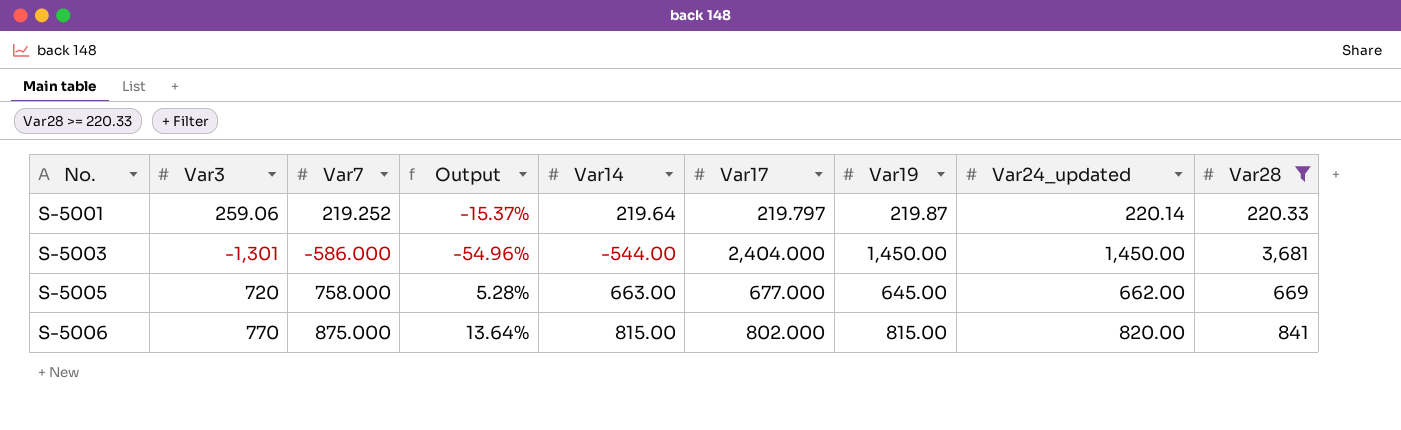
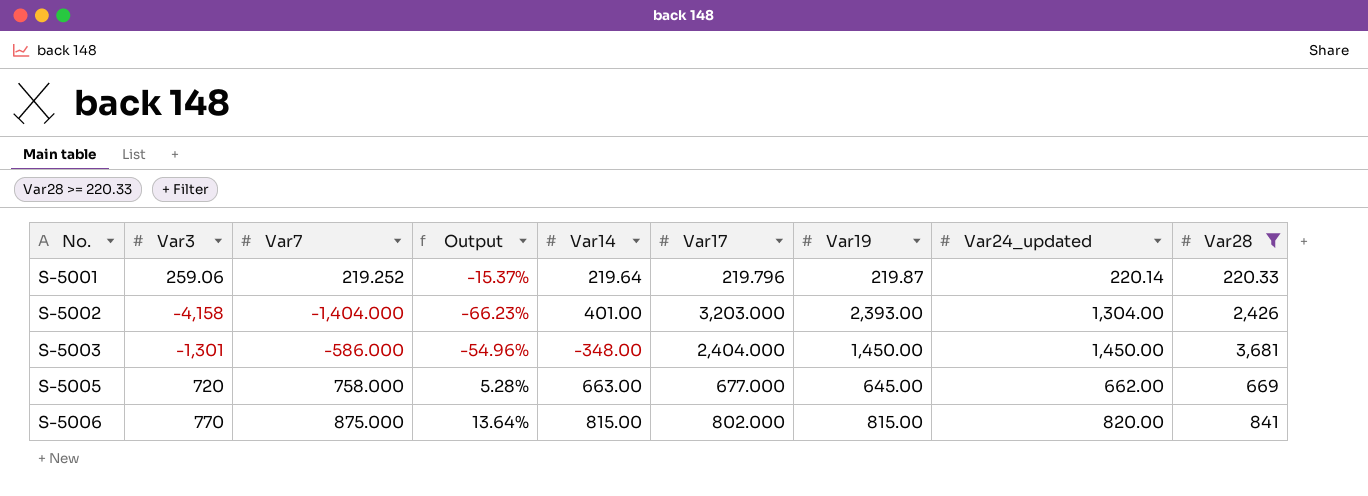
S-5001 | Var17: 219.797 -> 219.796
row S-5002: none -> -4,158 | -1,404.000 | -66.23% | 401.00 | 3,203.000 | 2,393.00 | 1,304.00 | 2,426
S-5003 | Var14: -544.00 -> -348.00

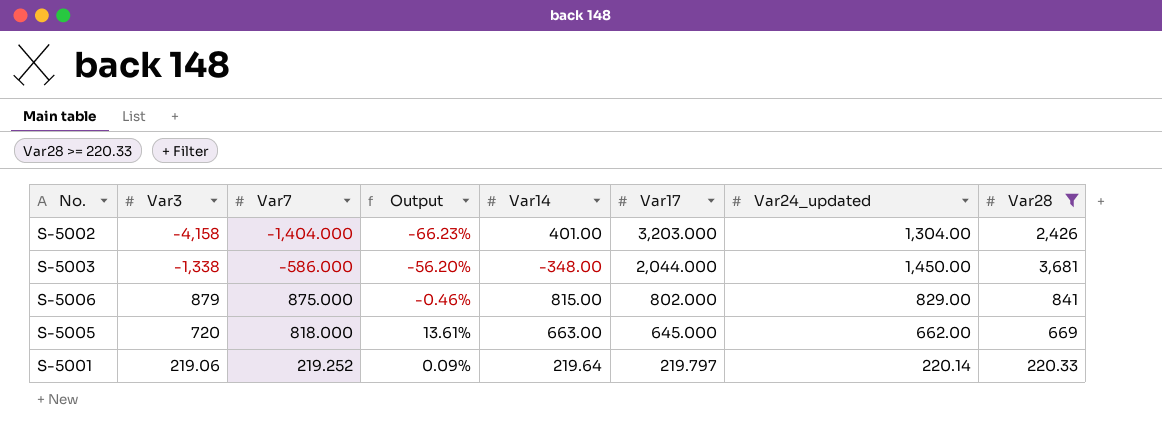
row order: No. ascending -> Var17 descending
column Var19 | position: 7 -> none
S-5003 | Var3: -1,301 -> -1,338
S-5003 | Output: -54.96% -> -56.20%
S-5003 | Var17: 2,404.000 -> 2,044.000
S-5006 | Var3: 770 -> 879
S-5006 | Output: 13.64% -> -0.46%
S-5006 | Var24_updated: 820.00 -> 829.00
S-5005 | Var7: 758.000 -> 818.000
S-5005 | Output: 5.28% -> 13.61%
S-5005 | Var17: 677.000 -> 645.000
S-5001 | Var3: 259.06 -> 219.06
S-5001 | Output: -15.37% -> 0.09%
S-5001 | Var17: 219.796 -> 219.797

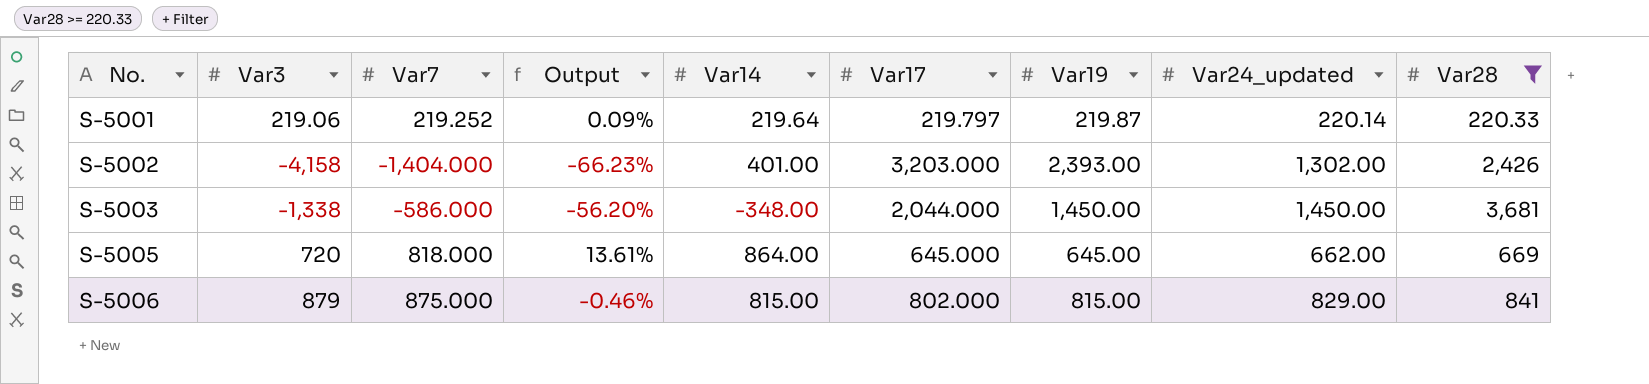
row order: Var17 descending -> No. ascending
column Var19 | position: none -> 7
S-5002 | Var24_updated: 1,304.00 -> 1,302.00
S-5005 | Var14: 663.00 -> 864.00

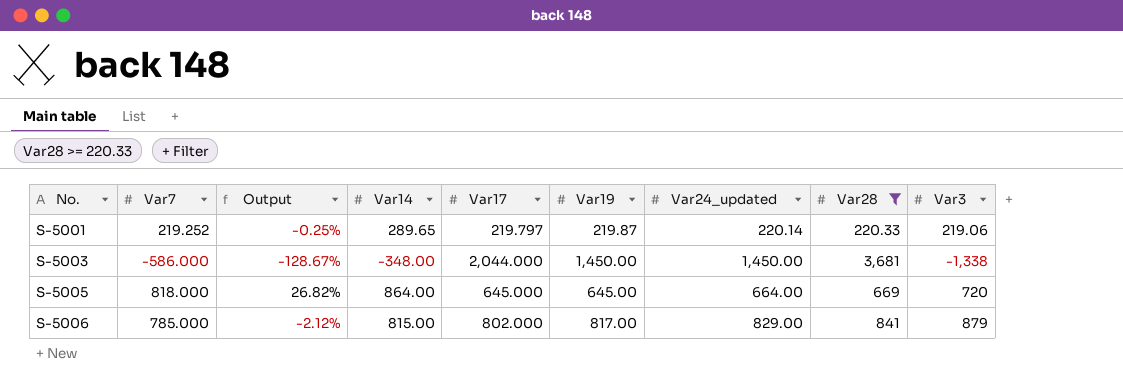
column Output | formula: ([Var7] - [Var3]) / [Var3] -> ([Var7] - [Var17]) / [Var17]
column Var3 | position: 2 -> 9
row S-5002: -4,158 | -1,404.000 | -66.23% | 401.00 | 3,203.000 | 2,393.00 | 1,302.00 | 2,426 -> none
S-5001 | Var14: 219.64 -> 289.65
S-5005 | Var24_updated: 662.00 -> 664.00
S-5006 | Var7: 875.000 -> 785.000
S-5006 | Var19: 815.00 -> 817.00

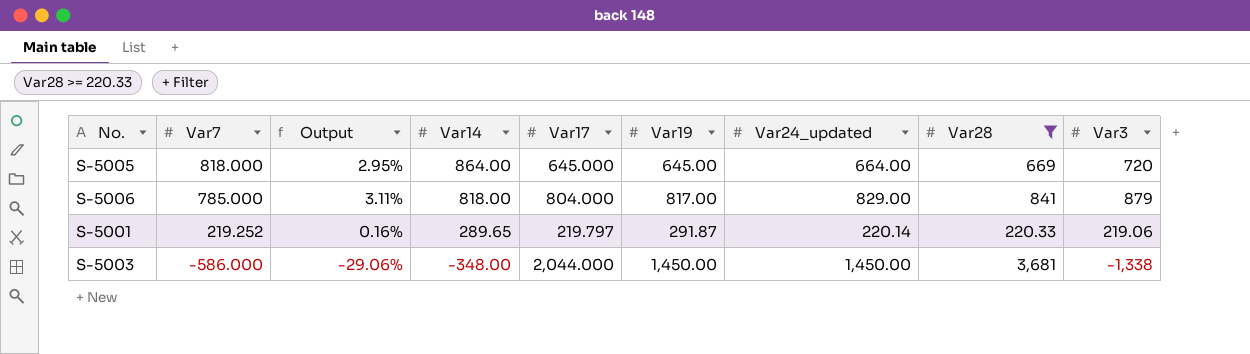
row order: No. ascending -> Var7 descending
column Output | formula: ([Var7] - [Var17]) / [Var17] -> ([Var24_updated] - [Var17]) / [Var17]
S-5006 | Var14: 815.00 -> 818.00
S-5006 | Var17: 802.000 -> 804.000
S-5001 | Var19: 219.87 -> 291.87

